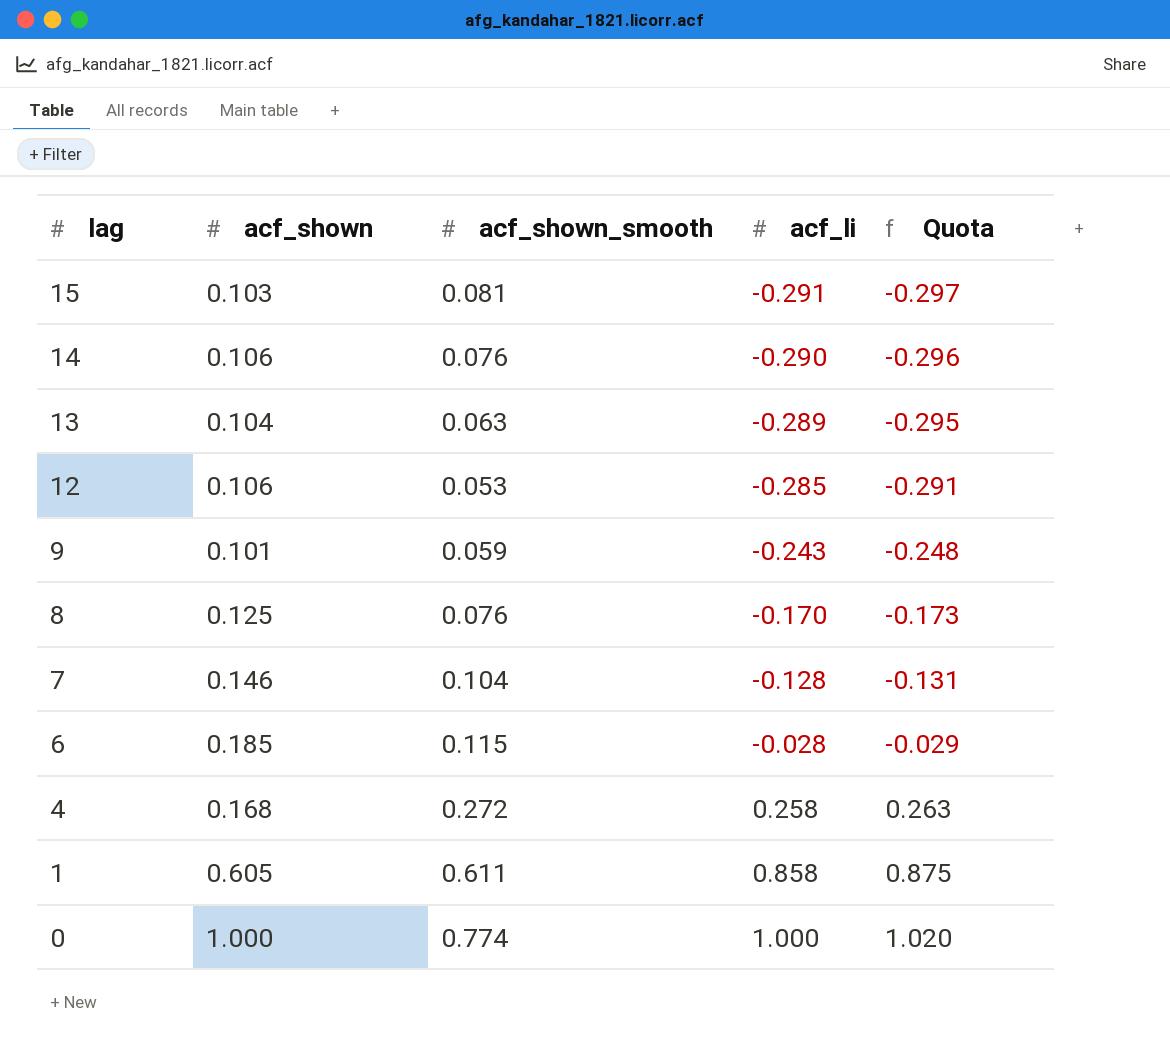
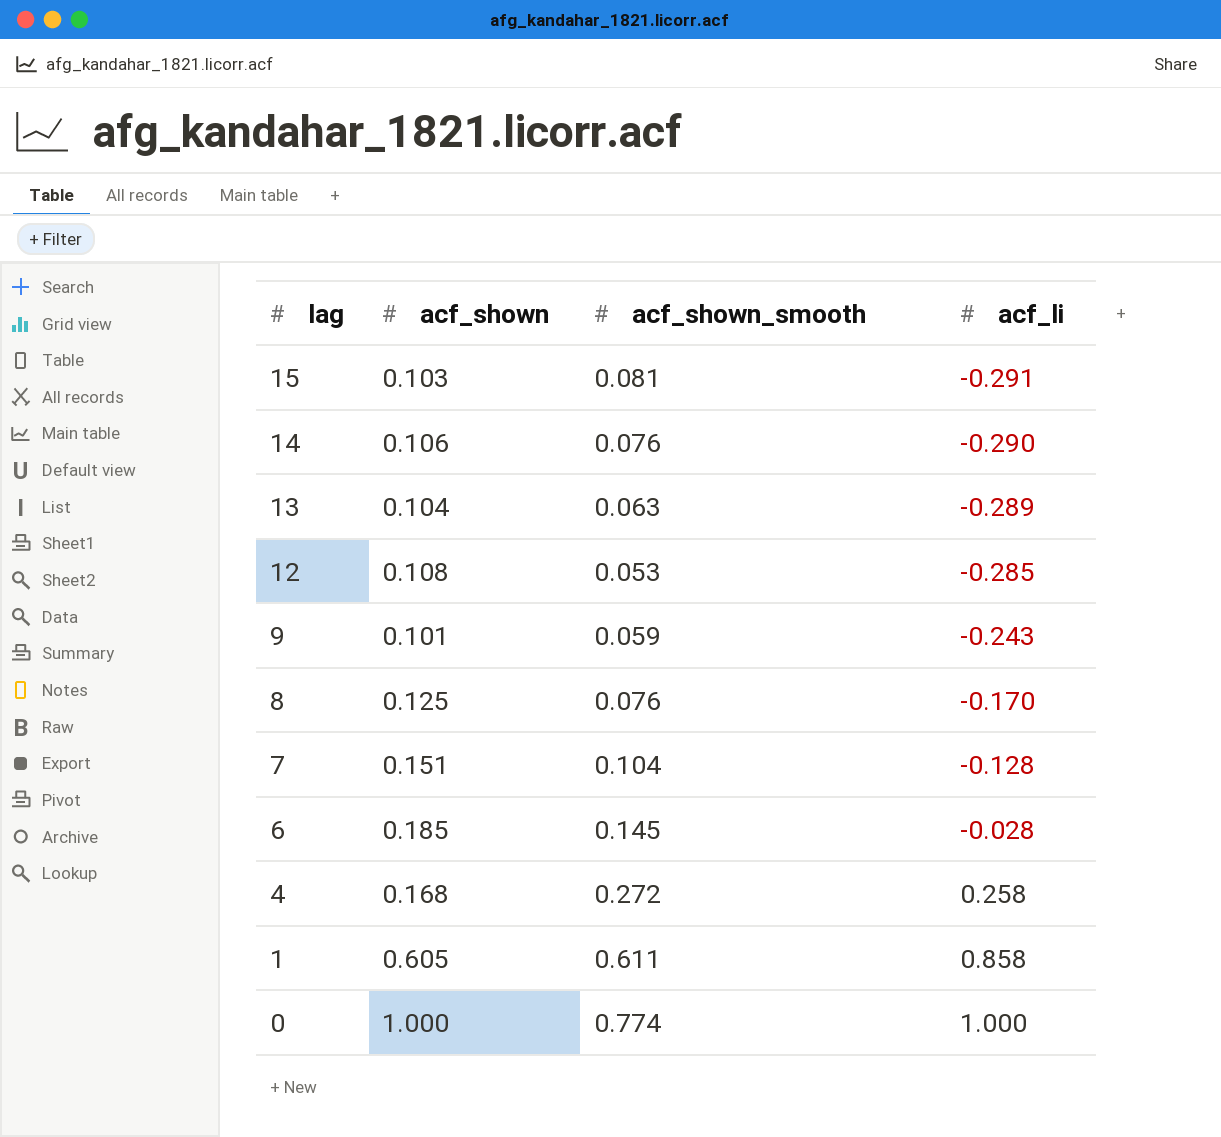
column Quota | formula: [acf_li] * 1.02 -> none
12 | acf_shown: 0.106 -> 0.108
7 | acf_shown: 0.146 -> 0.151
6 | acf_shown_smooth: 0.115 -> 0.145

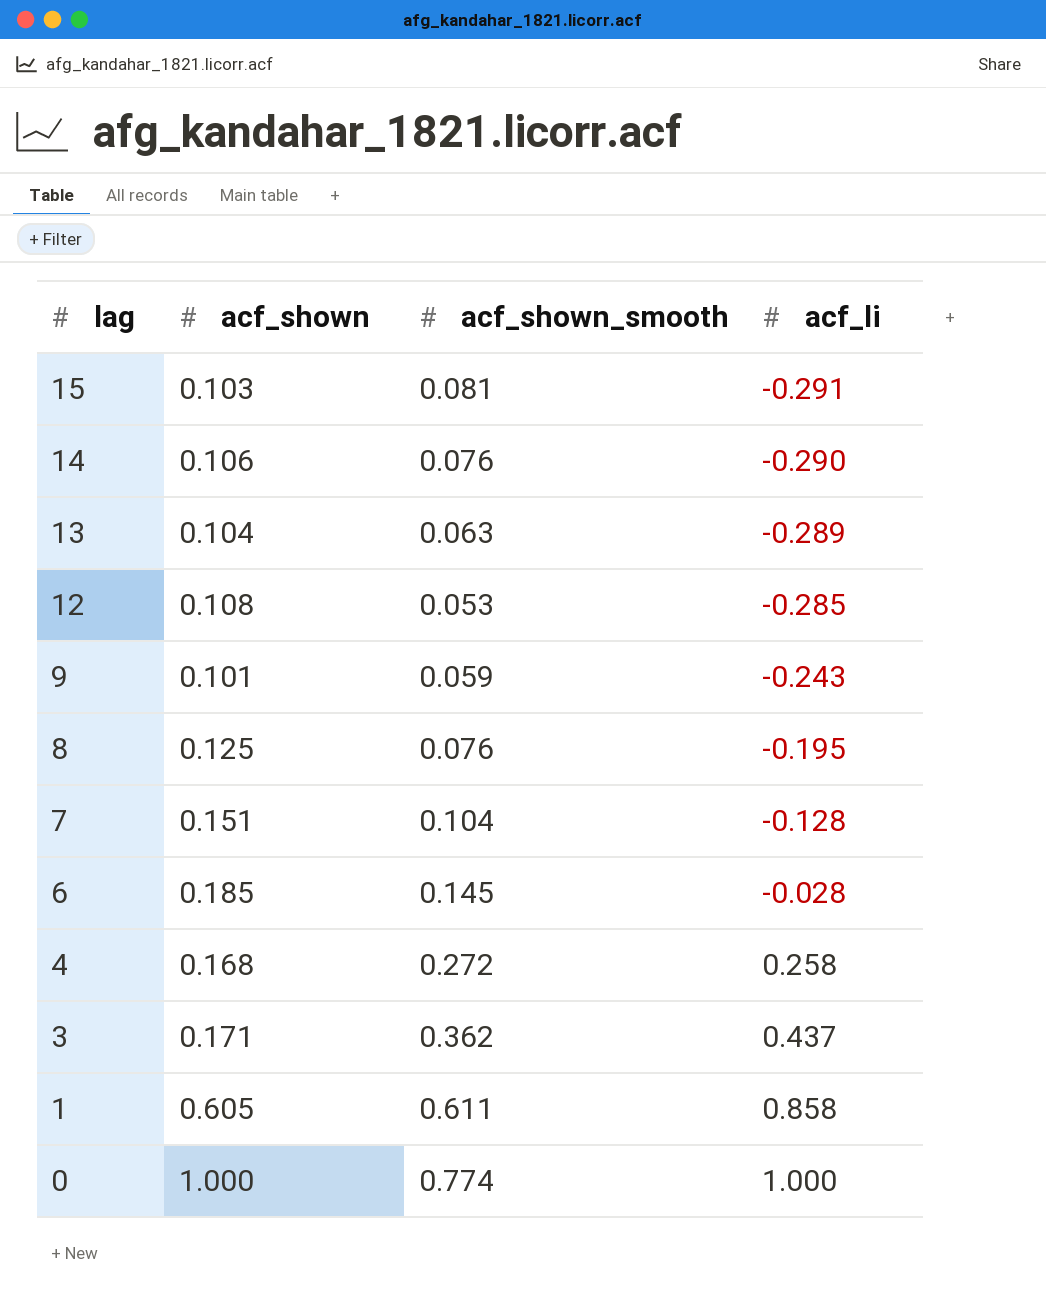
8 | acf_li: -0.170 -> -0.195
row 3: none -> 0.171 | 0.362 | 0.437

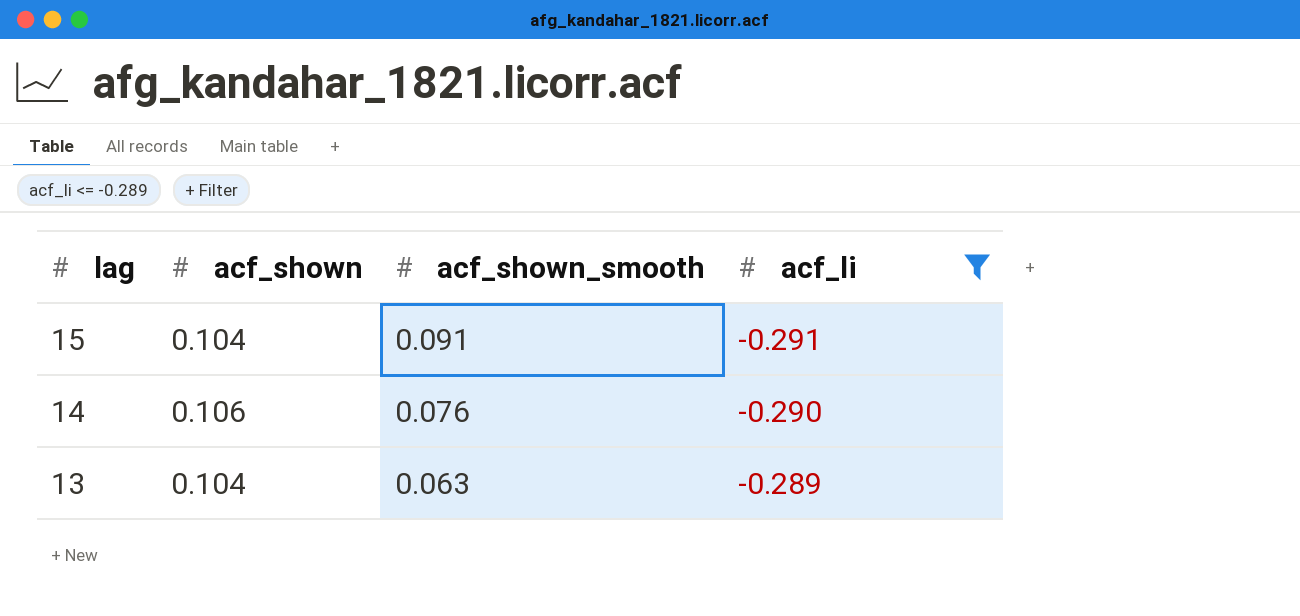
filter: none -> acf_li <= -0.289
15 | acf_shown: 0.103 -> 0.104
15 | acf_shown_smooth: 0.081 -> 0.091

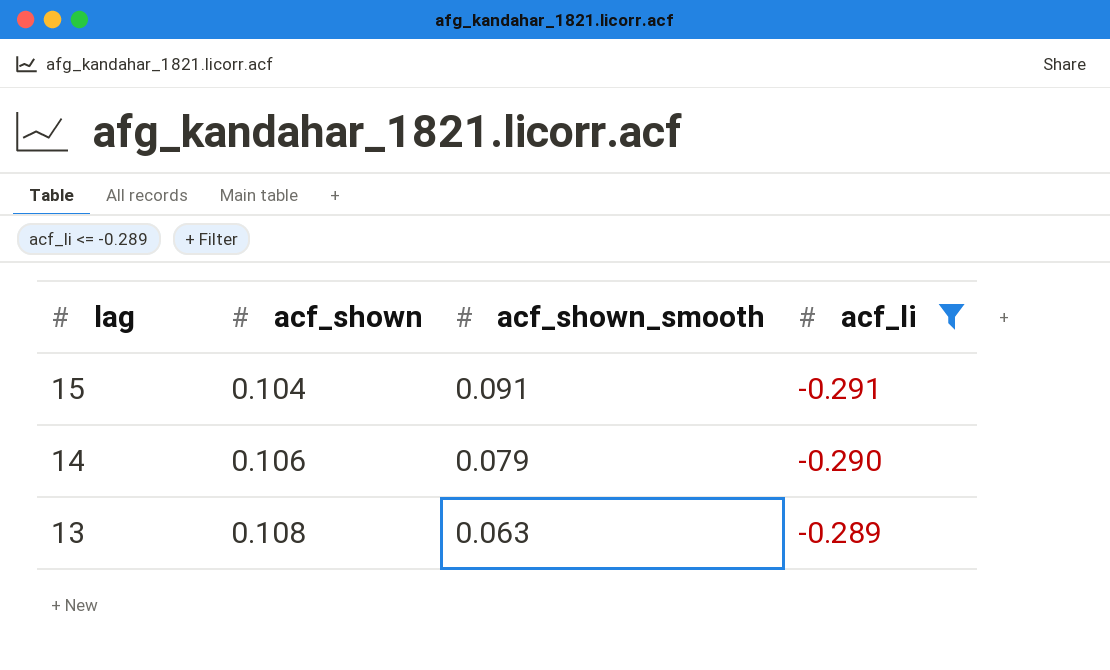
14 | acf_shown_smooth: 0.076 -> 0.079
13 | acf_shown: 0.104 -> 0.108

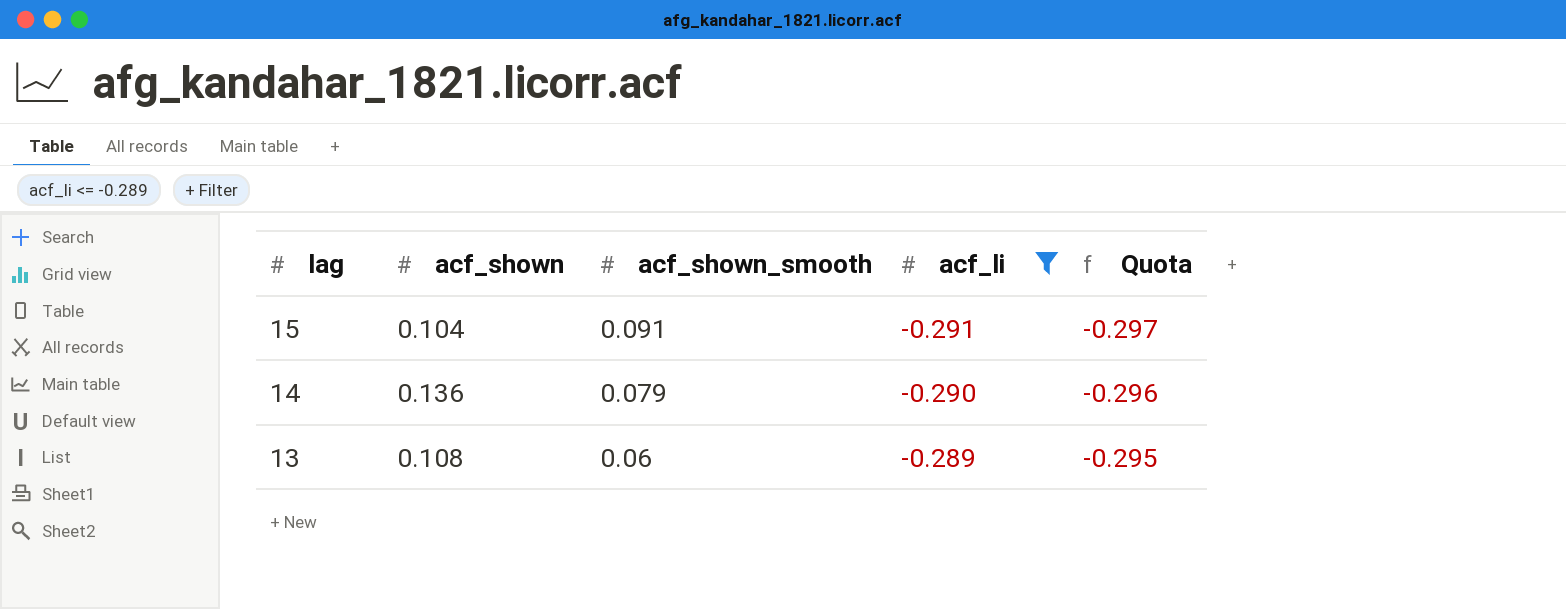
column Quota | formula: none -> [acf_li] * 1.02
14 | acf_shown: 0.106 -> 0.136
13 | acf_shown_smooth: 0.063 -> 0.06

